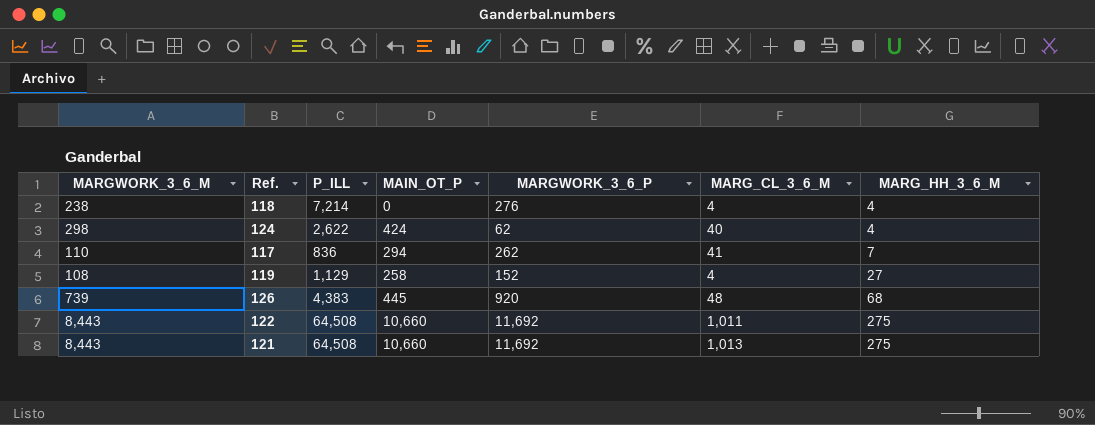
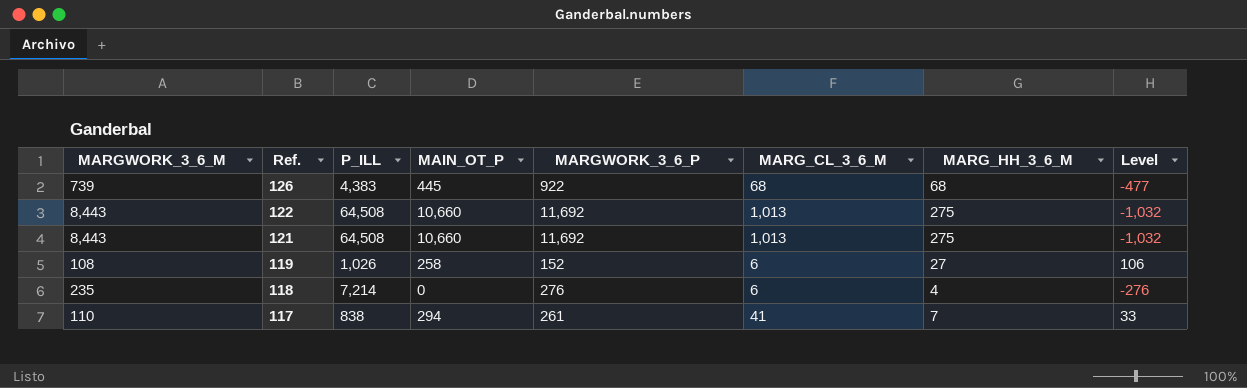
row order: MARG_HH_3_6_M ascending -> Ref. descending
column Level | formula: none -> [MAIN_OT_P] - [MARGWORK_3_6_P]
row 124: 298 | 2,622 | 424 | 62 | 40 | 4 -> none
126 | MARGWORK_3_6_P: 920 -> 922
126 | MARG_CL_3_6_M: 48 -> 68
122 | MARG_CL_3_6_M: 1,011 -> 1,013
119 | P_ILL: 1,129 -> 1,026
119 | MARG_CL_3_6_M: 4 -> 6
118 | MARGWORK_3_6_M: 238 -> 235
118 | MARG_CL_3_6_M: 4 -> 6
117 | P_ILL: 836 -> 838
117 | MARGWORK_3_6_P: 262 -> 261

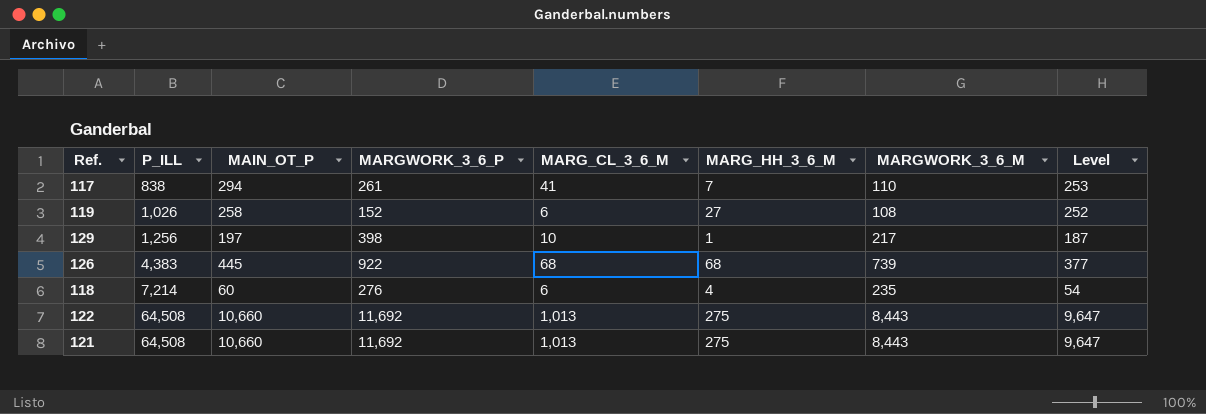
row order: Ref. descending -> P_ILL ascending
column MARGWORK_3_6_M | position: 1 -> 7
column Level | formula: [MAIN_OT_P] - [MARGWORK_3_6_P] -> [MAIN_OT_P] - [MARG_CL_3_6_M]
row 129: none -> 1,256 | 197 | 398 | 10 | 1 | 217 | 187
118 | MAIN_OT_P: 0 -> 60

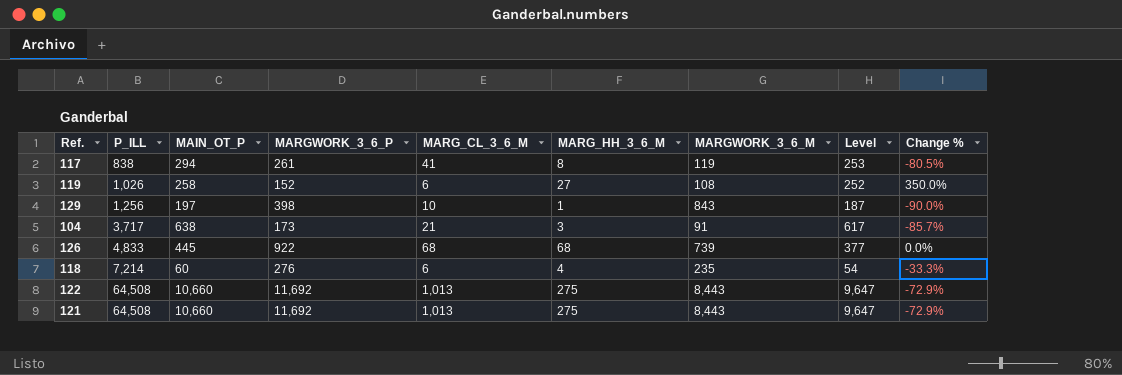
column Change % | formula: none -> ([MARG_HH_3_6_M] - [MARG_CL_3_6_M]) / [MARG_CL_3_6_M]
117 | MARG_HH_3_6_M: 7 -> 8
117 | MARGWORK_3_6_M: 110 -> 119
129 | MARGWORK_3_6_M: 217 -> 843
row 104: none -> 3,717 | 638 | 173 | 21 | 3 | 91 | 617 | -85.7%
126 | P_ILL: 4,383 -> 4,833

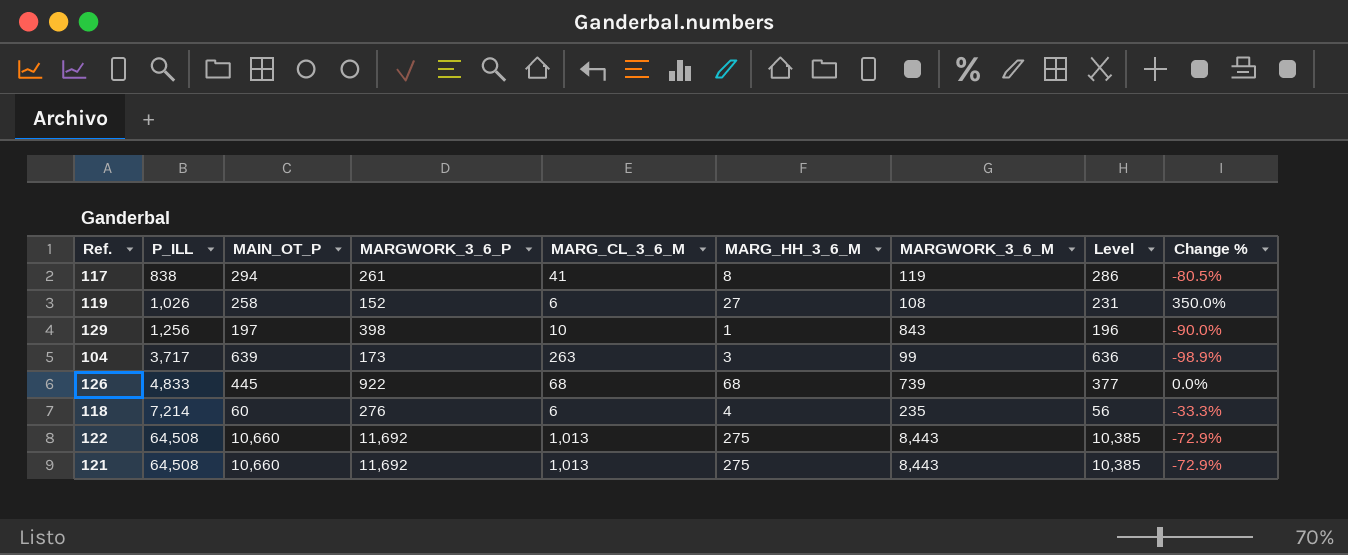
column Level | formula: [MAIN_OT_P] - [MARG_CL_3_6_M] -> [MAIN_OT_P] - [MARG_HH_3_6_M]
104 | MAIN_OT_P: 638 -> 639
104 | MARG_CL_3_6_M: 21 -> 263
104 | MARGWORK_3_6_M: 91 -> 99
104 | Change %: -85.7% -> -98.9%

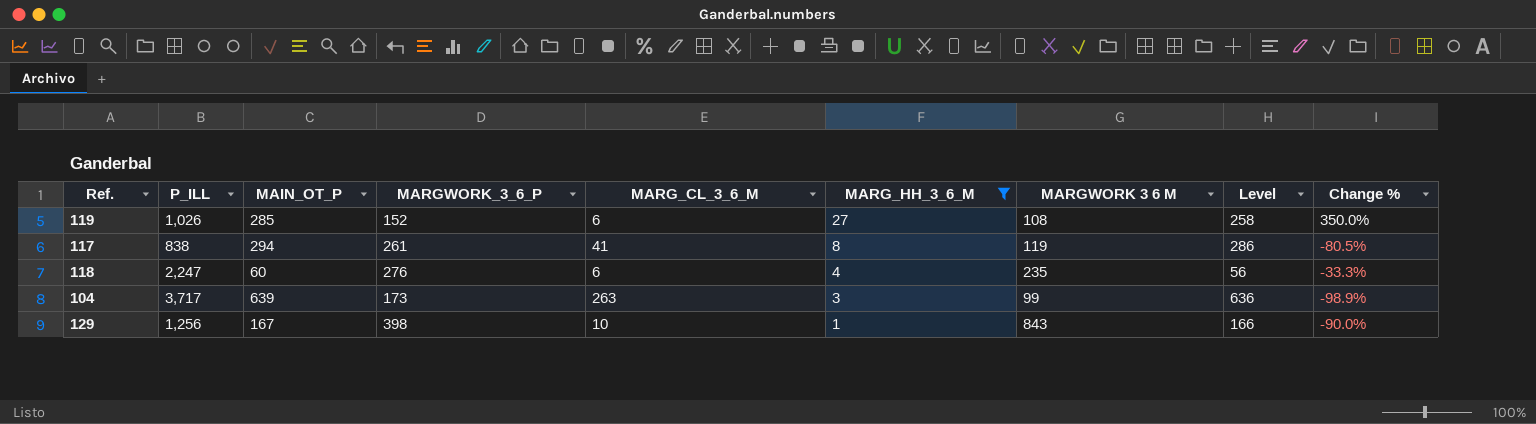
filter: none -> MARG_HH_3_6_M <= 27
row order: P_ILL ascending -> MARG_HH_3_6_M descending
column name: MARGWORK_3_6_M -> MARGWORK 3 6 M
119 | MAIN_OT_P: 258 -> 285
119 | Level: 231 -> 258
118 | P_ILL: 7,214 -> 2,247
129 | MAIN_OT_P: 197 -> 167
129 | Level: 196 -> 166

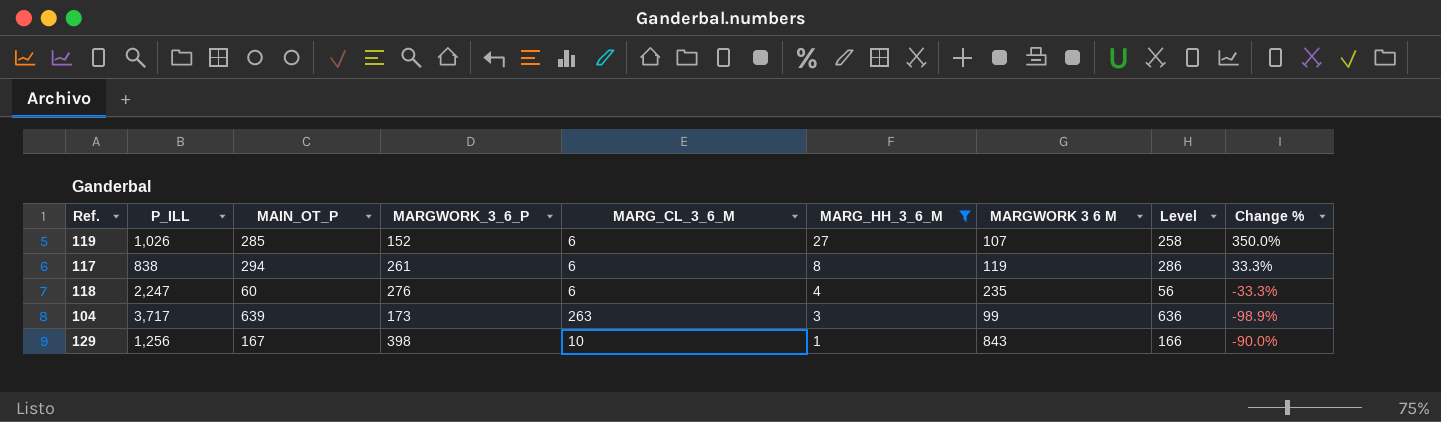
119 | MARGWORK 3 6 M: 108 -> 107
117 | MARG_CL_3_6_M: 41 -> 6
117 | Change %: -80.5% -> 33.3%

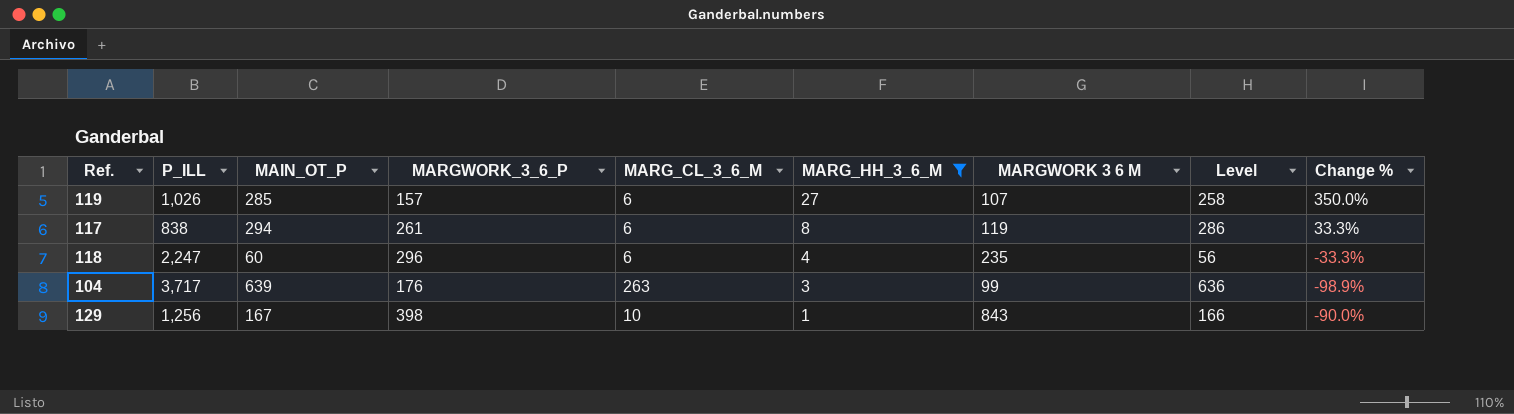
119 | MARGWORK_3_6_P: 152 -> 157
118 | MARGWORK_3_6_P: 276 -> 296
104 | MARGWORK_3_6_P: 173 -> 176

